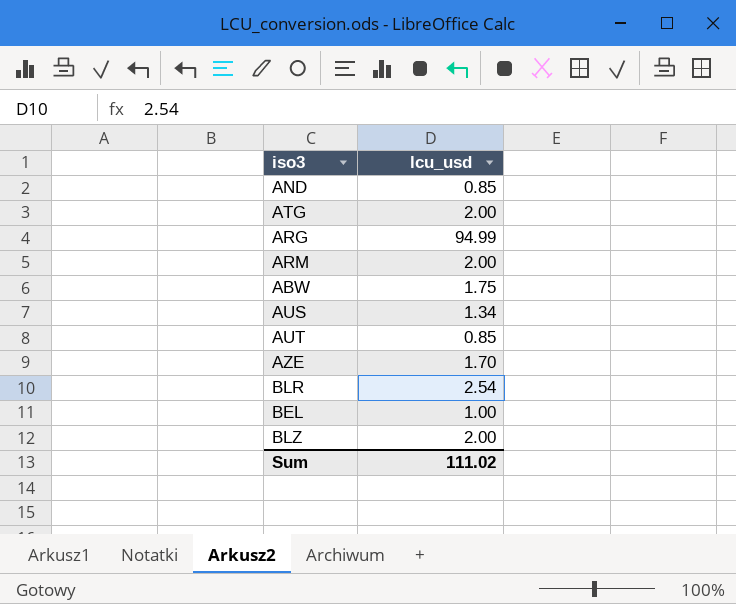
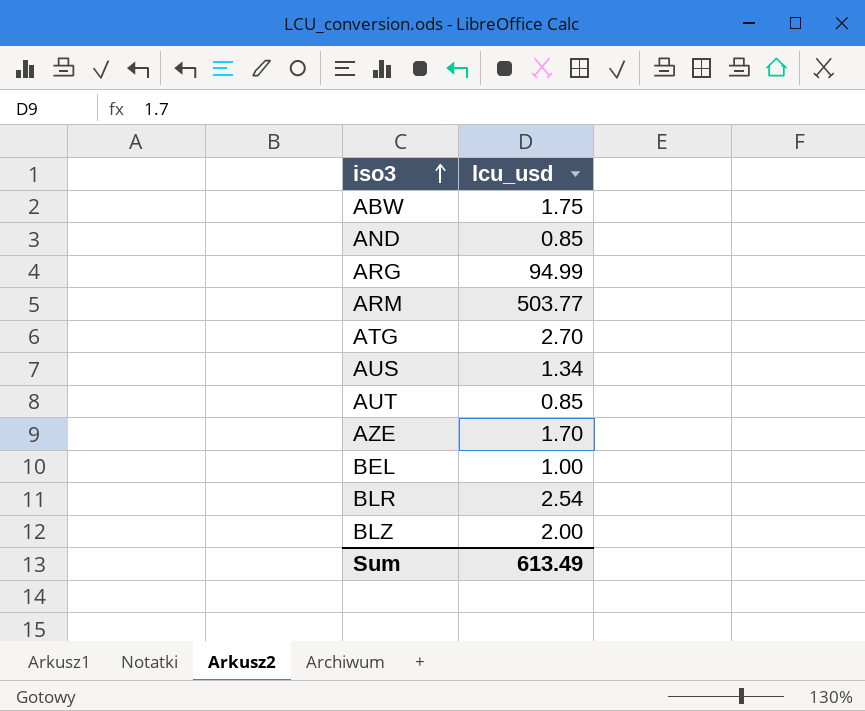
row order: none -> iso3 ascending
ARM | lcu_usd: 2.00 -> 503.77
ATG | lcu_usd: 2.00 -> 2.70
Sum | lcu_usd: 111.02 -> 613.49

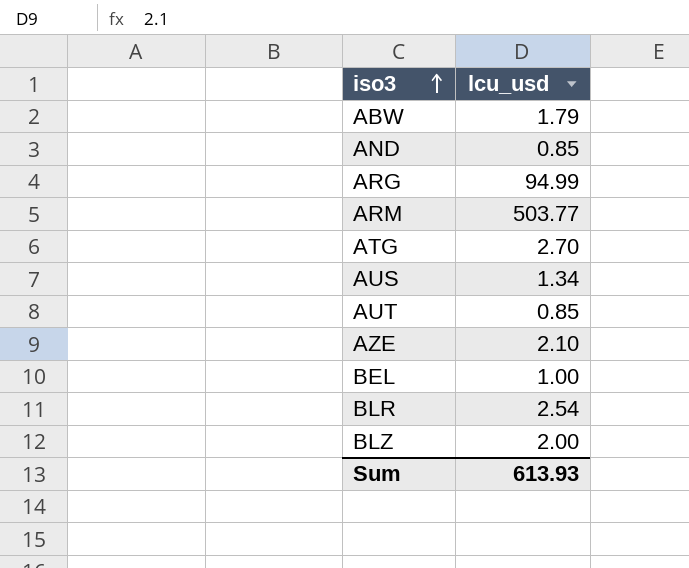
ABW | lcu_usd: 1.75 -> 1.79
AZE | lcu_usd: 1.70 -> 2.10
Sum | lcu_usd: 613.49 -> 613.93

